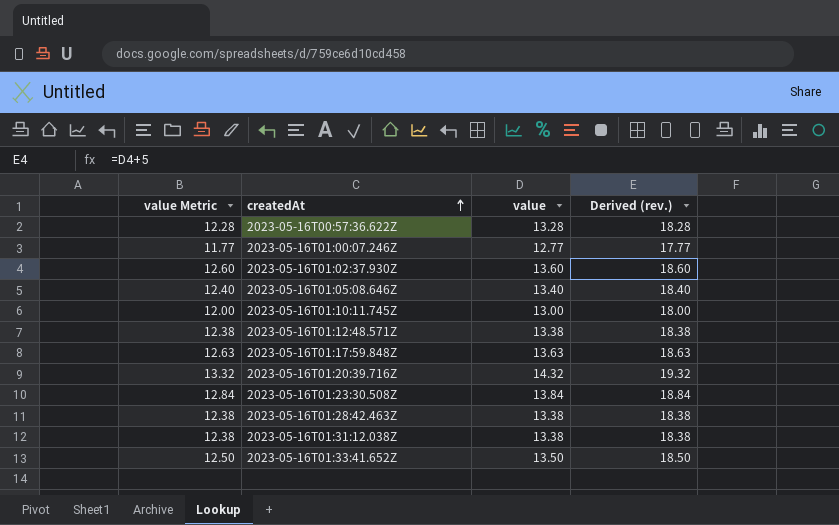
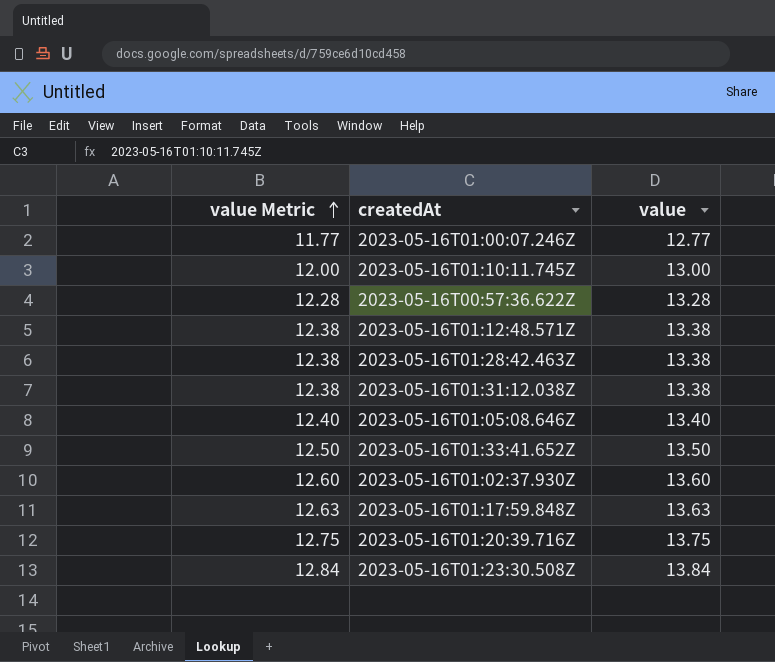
row order: createdAt ascending -> value Metric ascending
column Derived (rev.) | formula: [value] + 5 -> none
2023-05-16T01:20:39.716Z | value Metric: 13.32 -> 12.75
2023-05-16T01:20:39.716Z | value: 14.32 -> 13.75

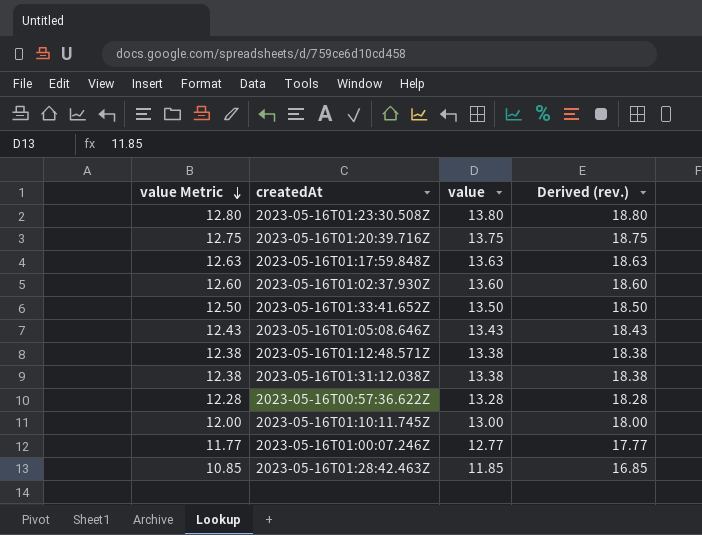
row order: value Metric ascending -> value Metric descending
column Derived (rev.) | formula: none -> [value] + 5
2023-05-16T01:23:30.508Z | value Metric: 12.84 -> 12.80
2023-05-16T01:23:30.508Z | value: 13.84 -> 13.80
2023-05-16T01:05:08.646Z | value Metric: 12.40 -> 12.43
2023-05-16T01:05:08.646Z | value: 13.40 -> 13.43
2023-05-16T01:28:42.463Z | value Metric: 12.38 -> 10.85
2023-05-16T01:28:42.463Z | value: 13.38 -> 11.85

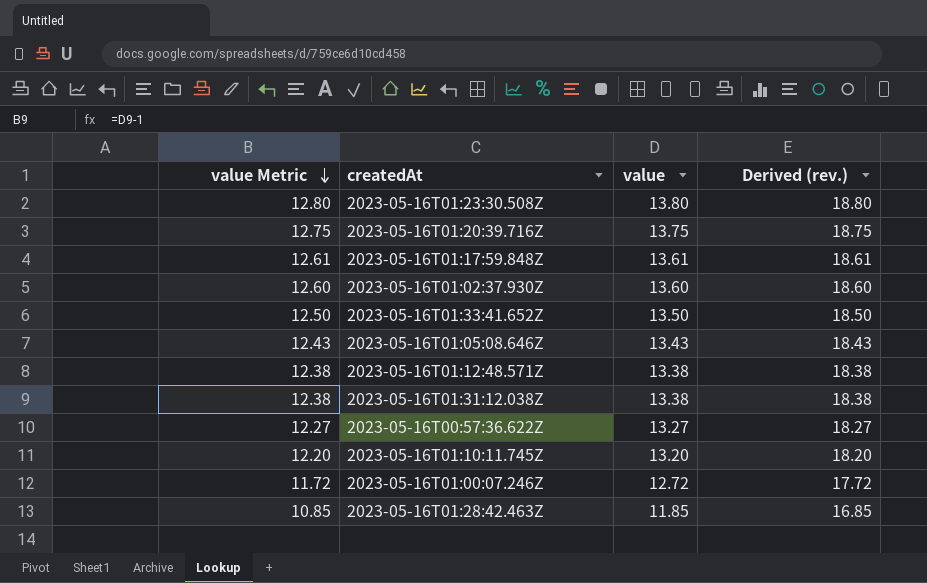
2023-05-16T01:17:59.848Z | value Metric: 12.63 -> 12.61
2023-05-16T01:17:59.848Z | value: 13.63 -> 13.61
2023-05-16T01:17:59.848Z | Derived (rev.): 18.63 -> 18.61
2023-05-16T00:57:36.622Z | value Metric: 12.28 -> 12.27
2023-05-16T00:57:36.622Z | value: 13.28 -> 13.27
2023-05-16T00:57:36.622Z | Derived (rev.): 18.28 -> 18.27
2023-05-16T01:10:11.745Z | value Metric: 12.00 -> 12.20
2023-05-16T01:10:11.745Z | value: 13.00 -> 13.20
2023-05-16T01:10:11.745Z | Derived (rev.): 18.00 -> 18.20
2023-05-16T01:00:07.246Z | value Metric: 11.77 -> 11.72
2023-05-16T01:00:07.246Z | value: 12.77 -> 12.72
2023-05-16T01:00:07.246Z | Derived (rev.): 17.77 -> 17.72

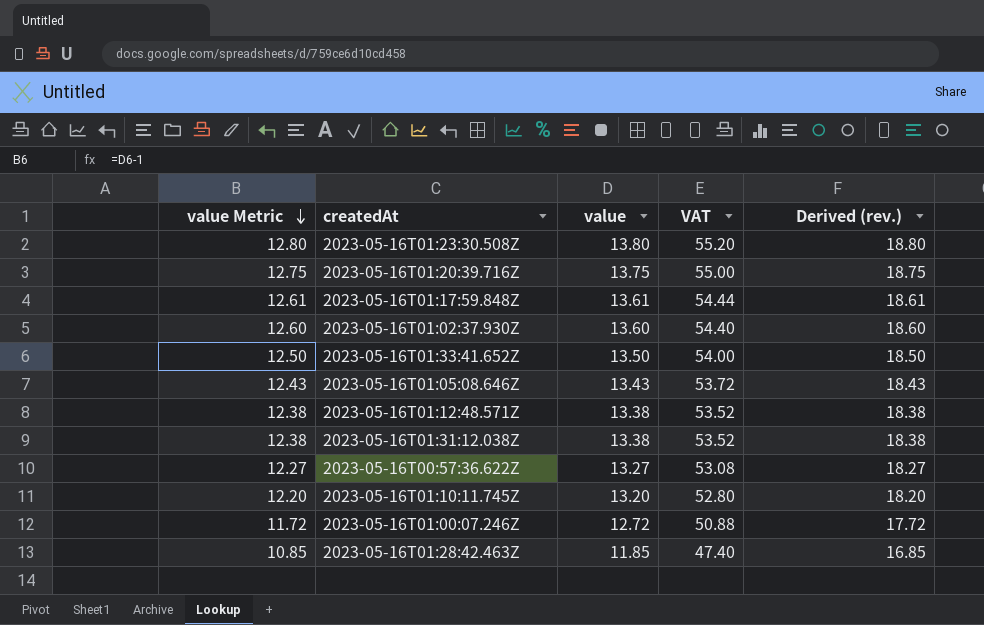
column VAT | formula: none -> [value] * 4

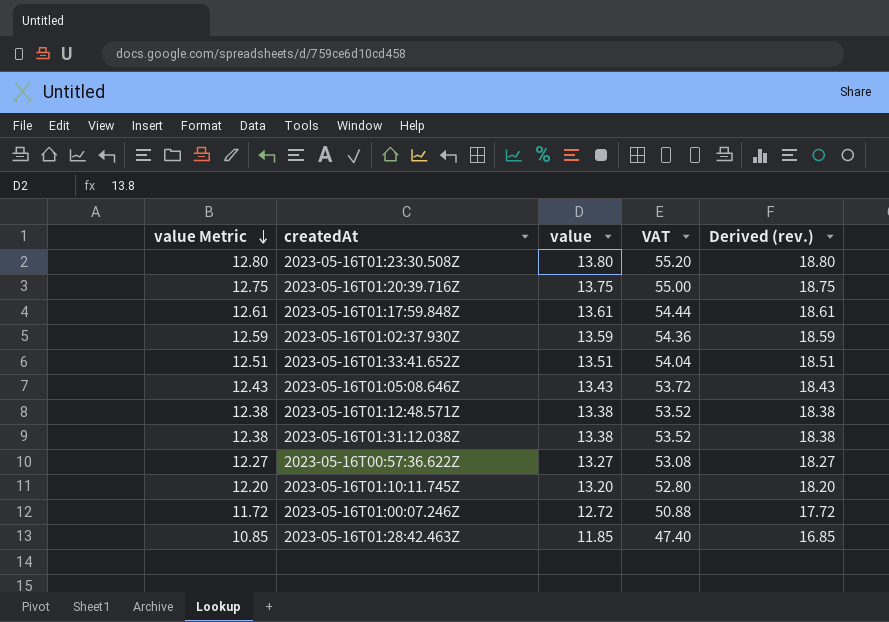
2023-05-16T01:02:37.930Z | value Metric: 12.60 -> 12.59
2023-05-16T01:02:37.930Z | value: 13.60 -> 13.59
2023-05-16T01:02:37.930Z | VAT: 54.40 -> 54.36
2023-05-16T01:02:37.930Z | Derived (rev.): 18.60 -> 18.59
2023-05-16T01:33:41.652Z | value Metric: 12.50 -> 12.51
2023-05-16T01:33:41.652Z | value: 13.50 -> 13.51
2023-05-16T01:33:41.652Z | VAT: 54.00 -> 54.04
2023-05-16T01:33:41.652Z | Derived (rev.): 18.50 -> 18.51

